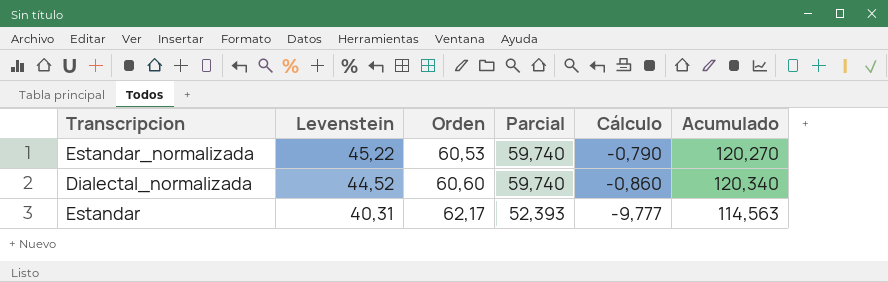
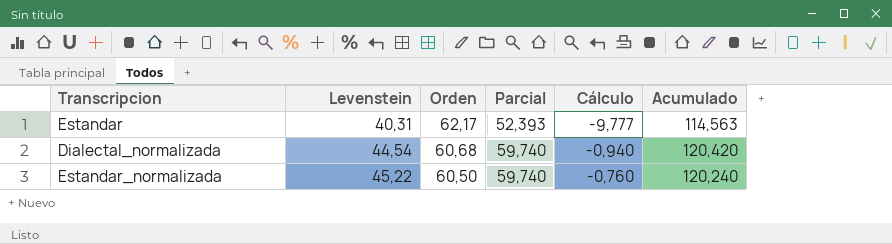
row order: Levenstein descending -> Levenstein ascending
Dialectal_normalizada | Levenstein: 44,52 -> 44,54
Dialectal_normalizada | Orden: 60,60 -> 60,68
Dialectal_normalizada | Cálculo: -0,860 -> -0,940
Dialectal_normalizada | Acumulado: 120,340 -> 120,420
Estandar_normalizada | Orden: 60,53 -> 60,50
Estandar_normalizada | Cálculo: -0,790 -> -0,760
Estandar_normalizada | Acumulado: 120,270 -> 120,240

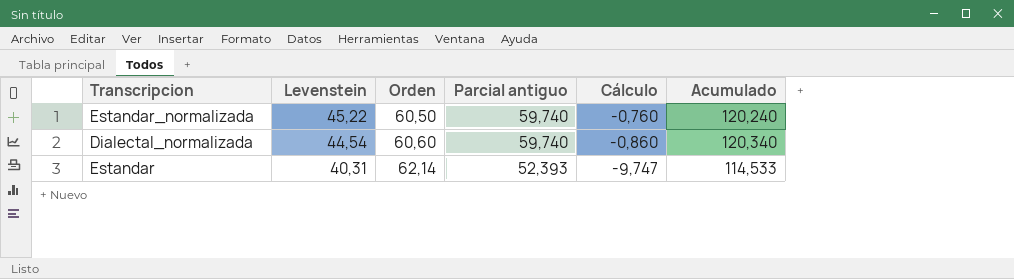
row order: Levenstein ascending -> Levenstein descending
column name: Parcial -> Parcial antiguo
Dialectal_normalizada | Orden: 60,68 -> 60,60
Dialectal_normalizada | Cálculo: -0,940 -> -0,860
Dialectal_normalizada | Acumulado: 120,420 -> 120,340
Estandar | Orden: 62,17 -> 62,14
Estandar | Cálculo: -9,777 -> -9,747
Estandar | Acumulado: 114,563 -> 114,533

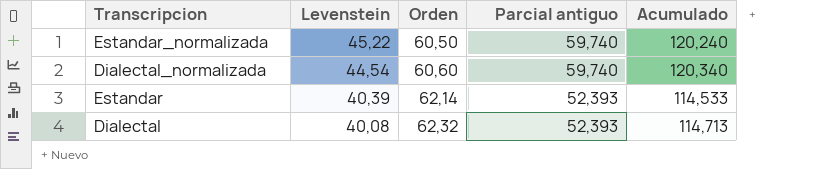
column Cálculo | formula: [Parcial antiguo] - [Orden] -> none
Estandar | Levenstein: 40,31 -> 40,39
row Dialectal: none -> 40,08 | 62,32 | 52,393 | 114,713

